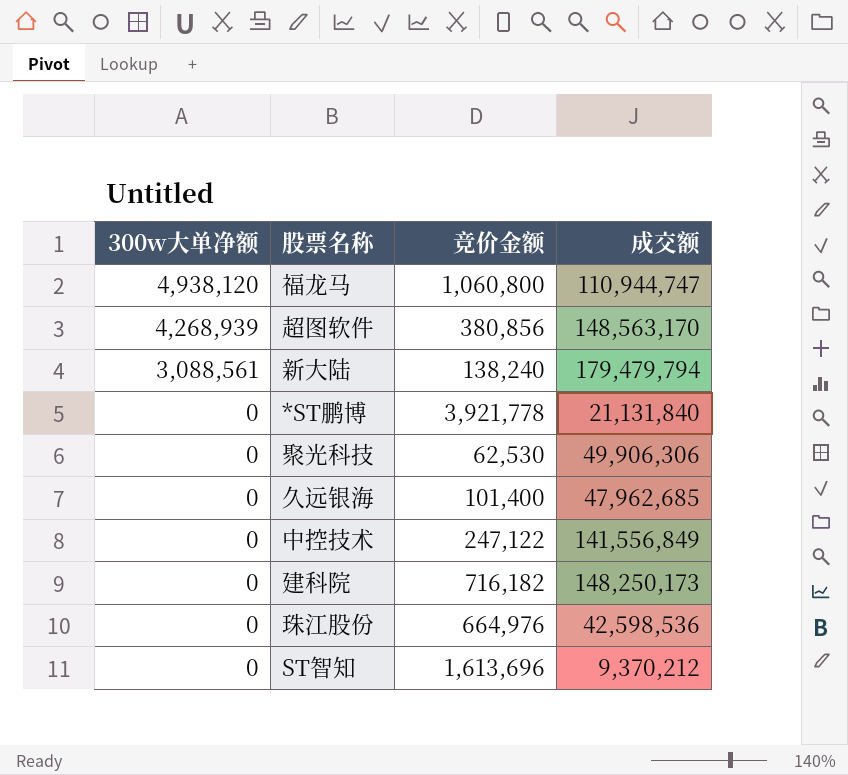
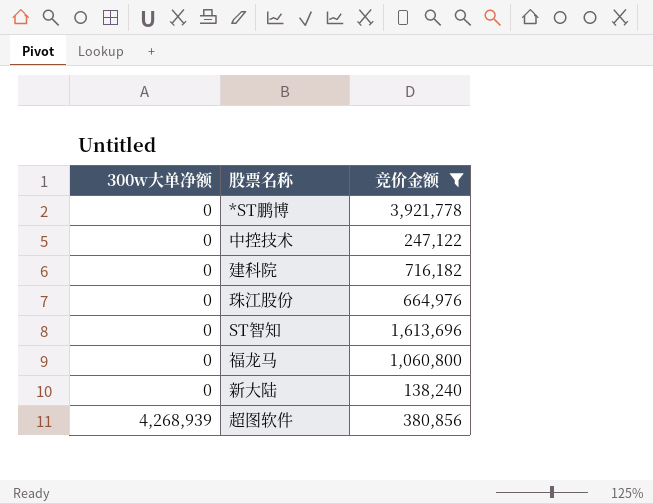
filter: none -> 竞价金额 >= 138,240
row order: 300w大单净额 descending -> 300w大单净额 ascending
column 成交额 | position: 4 -> none
福龙马 | 300w大单净额: 4,938,120 -> 0
新大陆 | 300w大单净额: 3,088,561 -> 0

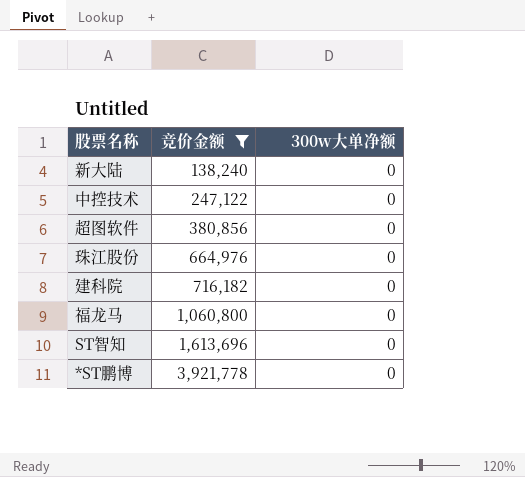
row order: 300w大单净额 ascending -> 竞价金额 ascending
column 300w大单净额 | position: 1 -> 3
超图软件 | 300w大单净额: 4,268,939 -> 0

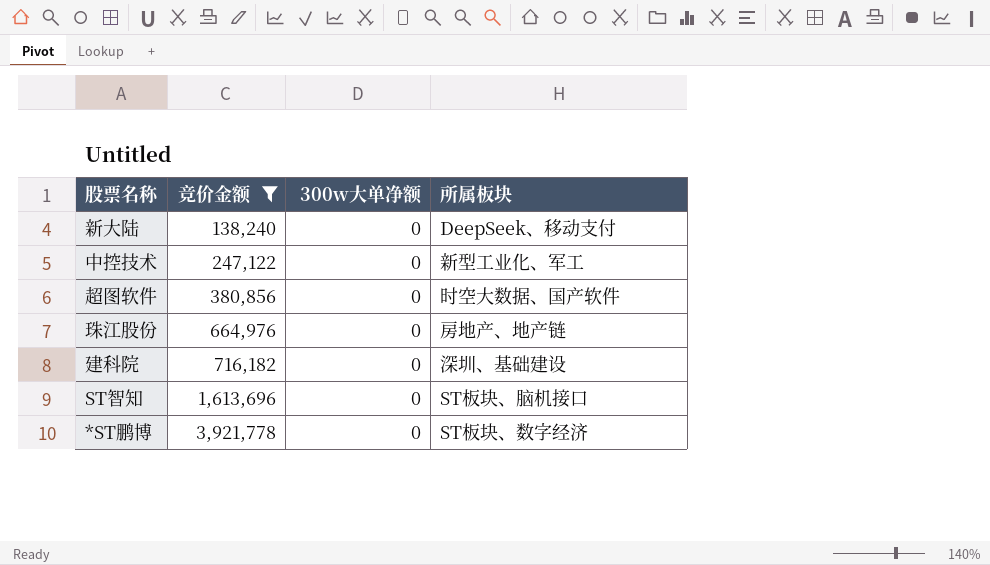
column 所属板块 | position: none -> 4
row 福龙马: 1,060,800 | 0 -> none

